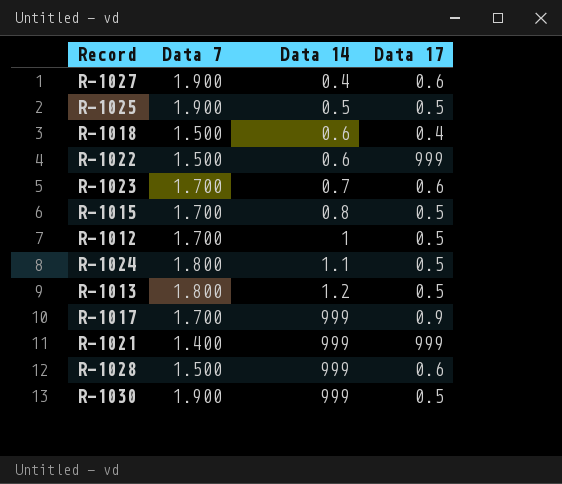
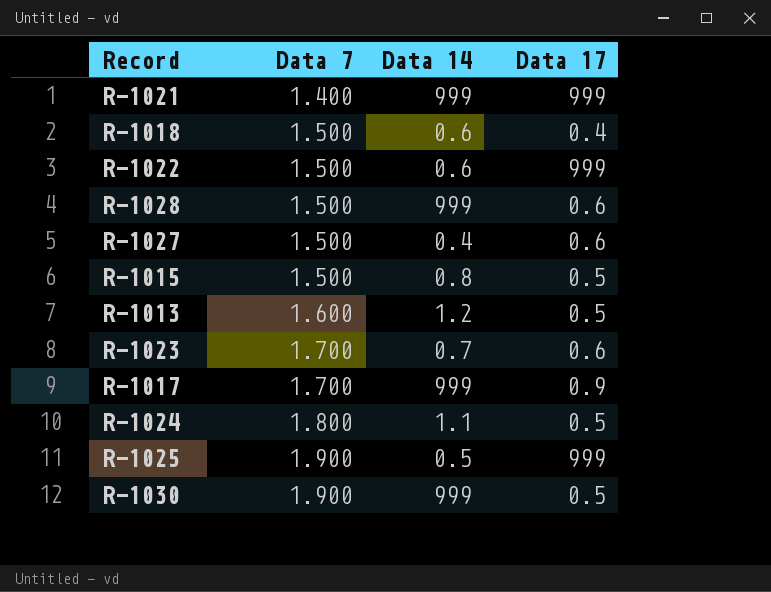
row order: Data 14 ascending -> Data 7 ascending
row R-1012: 1.700 | 1 | 0.5 -> none
R-1027 | Data 7: 1.900 -> 1.500
R-1015 | Data 7: 1.700 -> 1.500
R-1013 | Data 7: 1.800 -> 1.600
R-1025 | Data 17: 0.5 -> 999

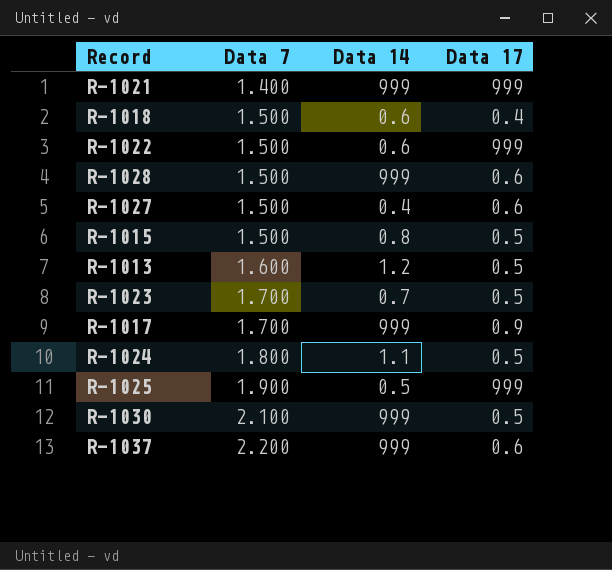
R-1023 | Data 17: 0.6 -> 0.5
R-1030 | Data 7: 1.900 -> 2.100
row R-1037: none -> 2.200 | 999 | 0.6

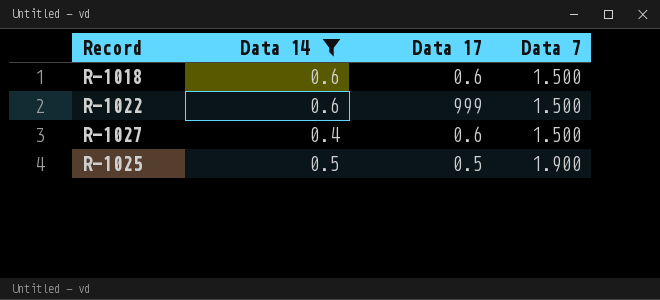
filter: none -> Data 14 <= 0.6
column Data 7 | position: 2 -> 4
R-1018 | Data 17: 0.4 -> 0.6
R-1025 | Data 17: 999 -> 0.5

